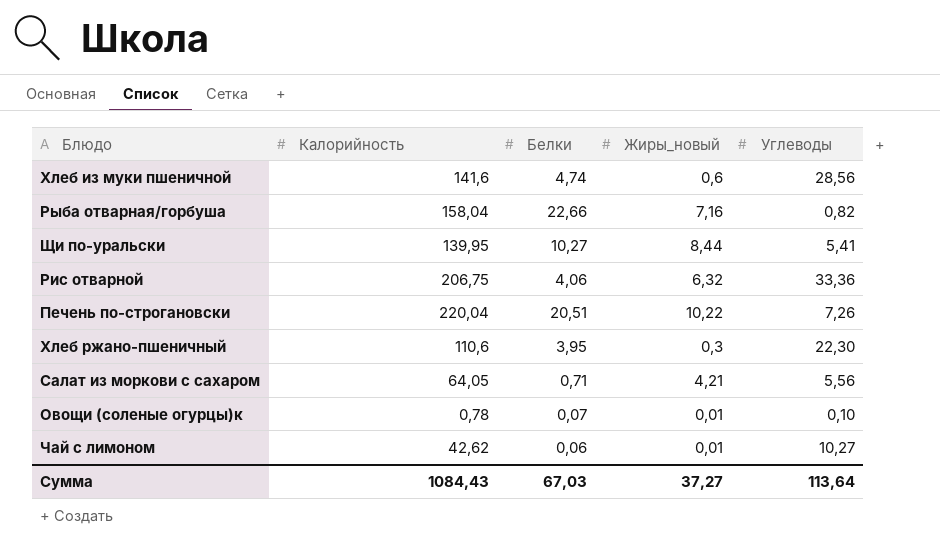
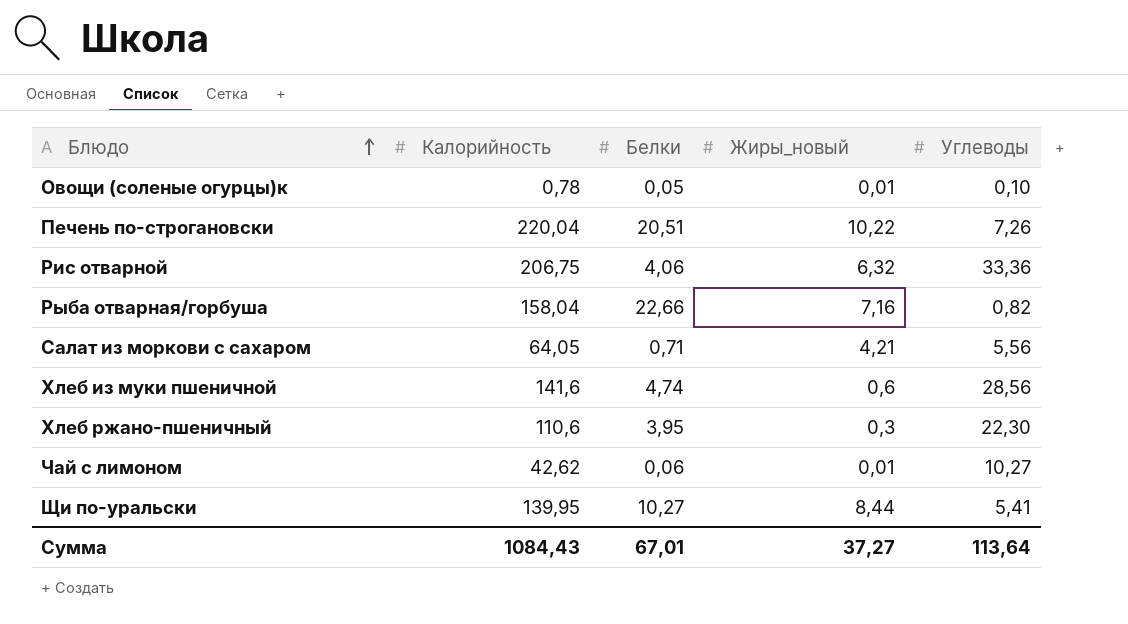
row order: none -> Блюдо ascending
Овощи (соленые огурцы)к | Белки: 0,07 -> 0,05
Сумма | Белки: 67,03 -> 67,01

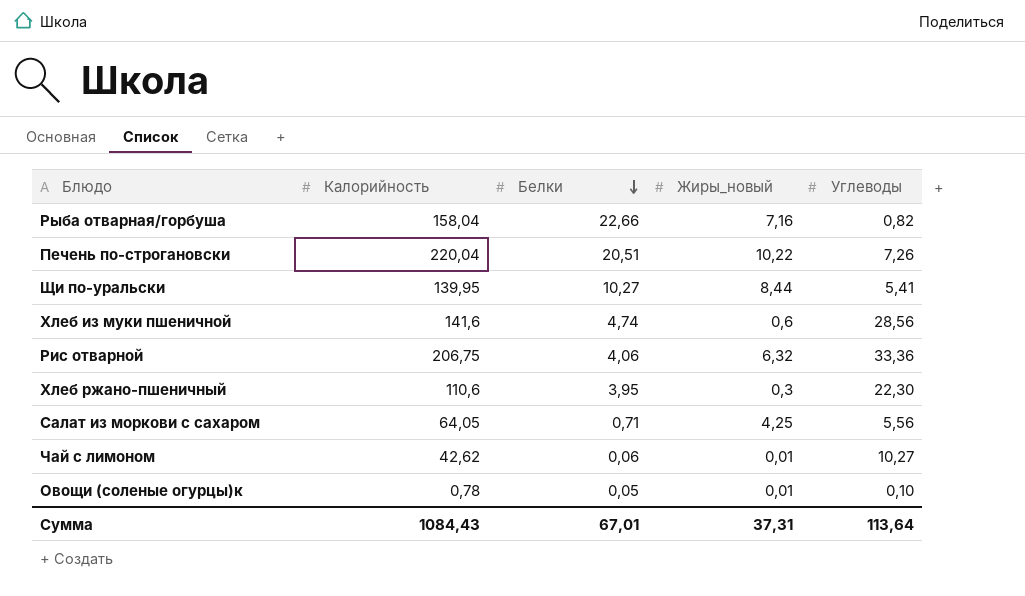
row order: Блюдо ascending -> Белки descending
Салат из моркови с сахаром | Жиры_новый: 4,21 -> 4,25
Сумма | Жиры_новый: 37,27 -> 37,31

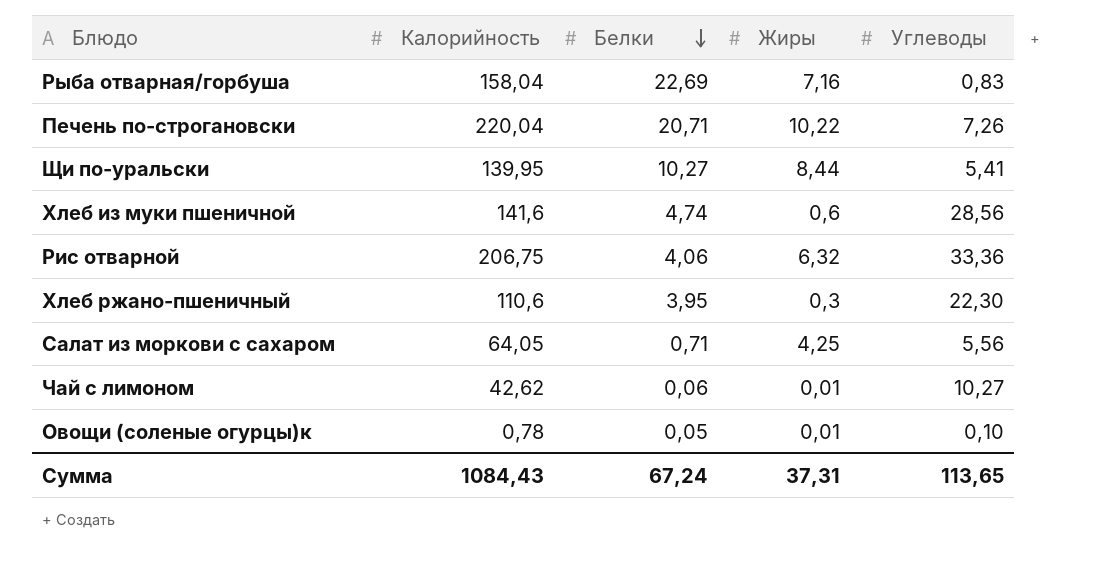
column name: Жиры_новый -> Жиры
Рыба отварная/горбуша | Белки: 22,66 -> 22,69
Рыба отварная/горбуша | Углеводы: 0,82 -> 0,83
Печень по-строгановски | Белки: 20,51 -> 20,71
Сумма | Белки: 67,01 -> 67,24
Сумма | Углеводы: 113,64 -> 113,65

